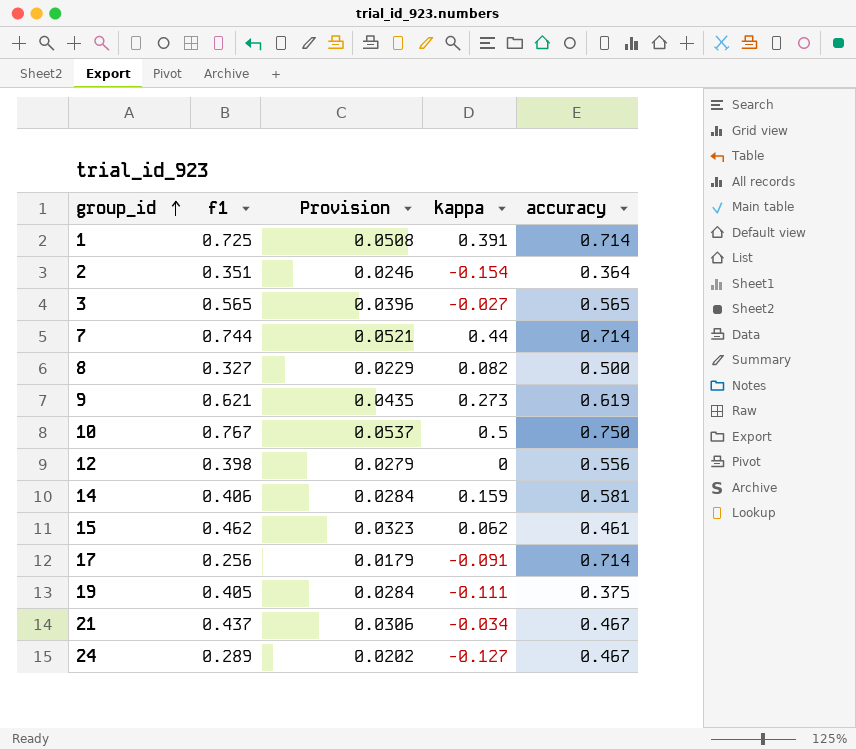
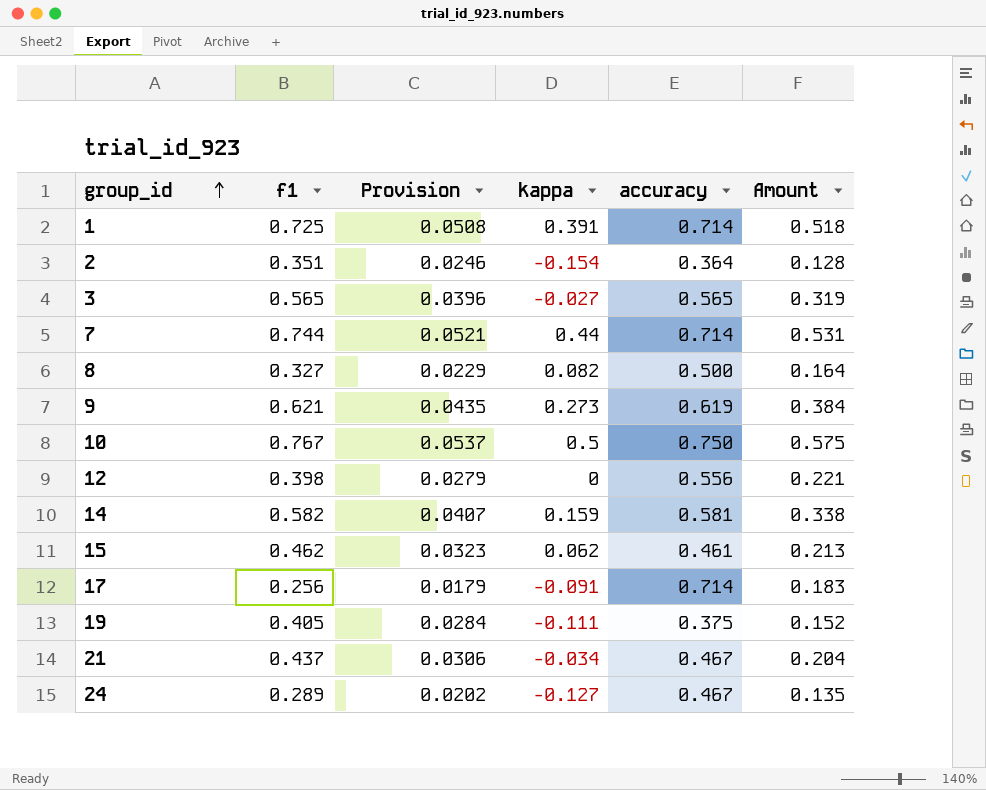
column Amount | formula: none -> [f1] * [accuracy]
14 | f1: 0.406 -> 0.582
14 | Provision: 0.0284 -> 0.0407

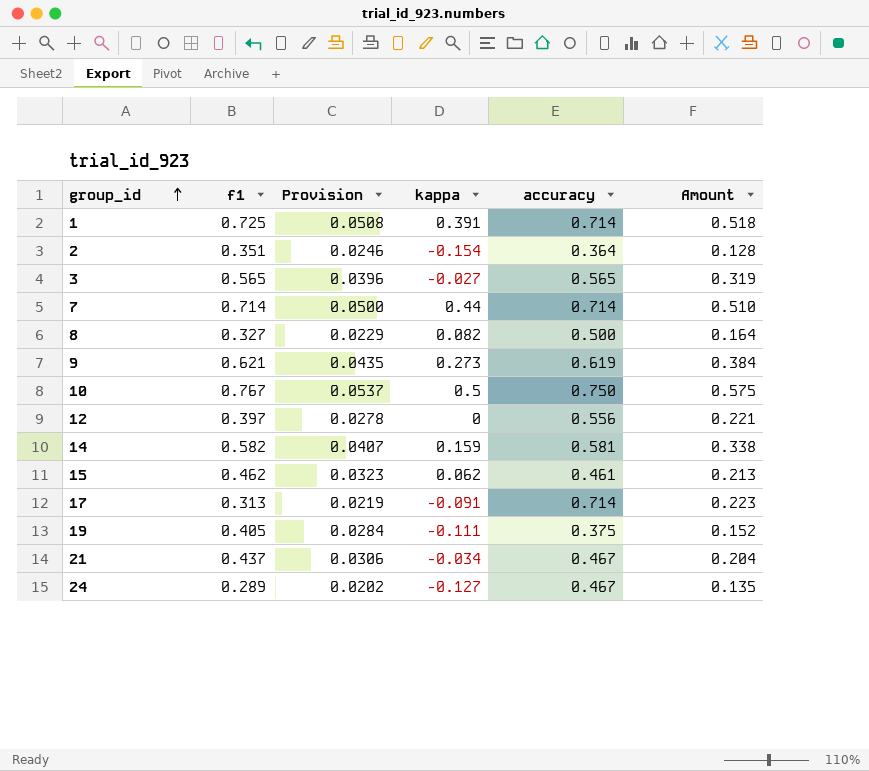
7 | f1: 0.744 -> 0.714
7 | Provision: 0.0521 -> 0.0500
7 | Amount: 0.531 -> 0.510
12 | f1: 0.398 -> 0.397
12 | Provision: 0.0279 -> 0.0278
17 | f1: 0.256 -> 0.313
17 | Provision: 0.0179 -> 0.0219
17 | Amount: 0.183 -> 0.223

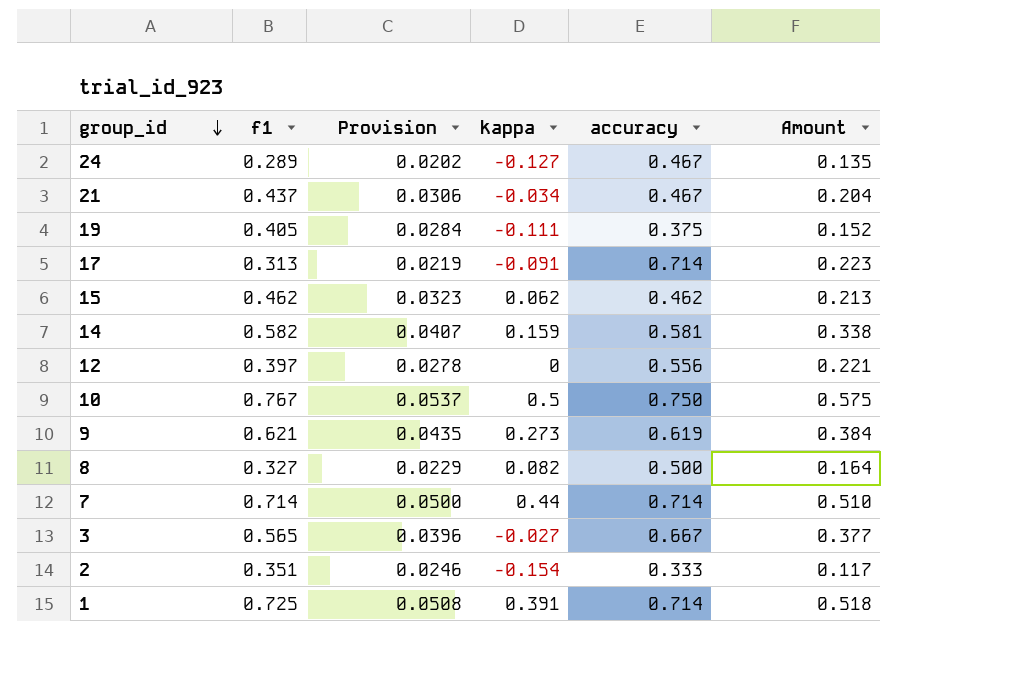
row order: group_id ascending -> group_id descending
15 | accuracy: 0.461 -> 0.462
3 | accuracy: 0.565 -> 0.667
3 | Amount: 0.319 -> 0.377
2 | accuracy: 0.364 -> 0.333
2 | Amount: 0.128 -> 0.117

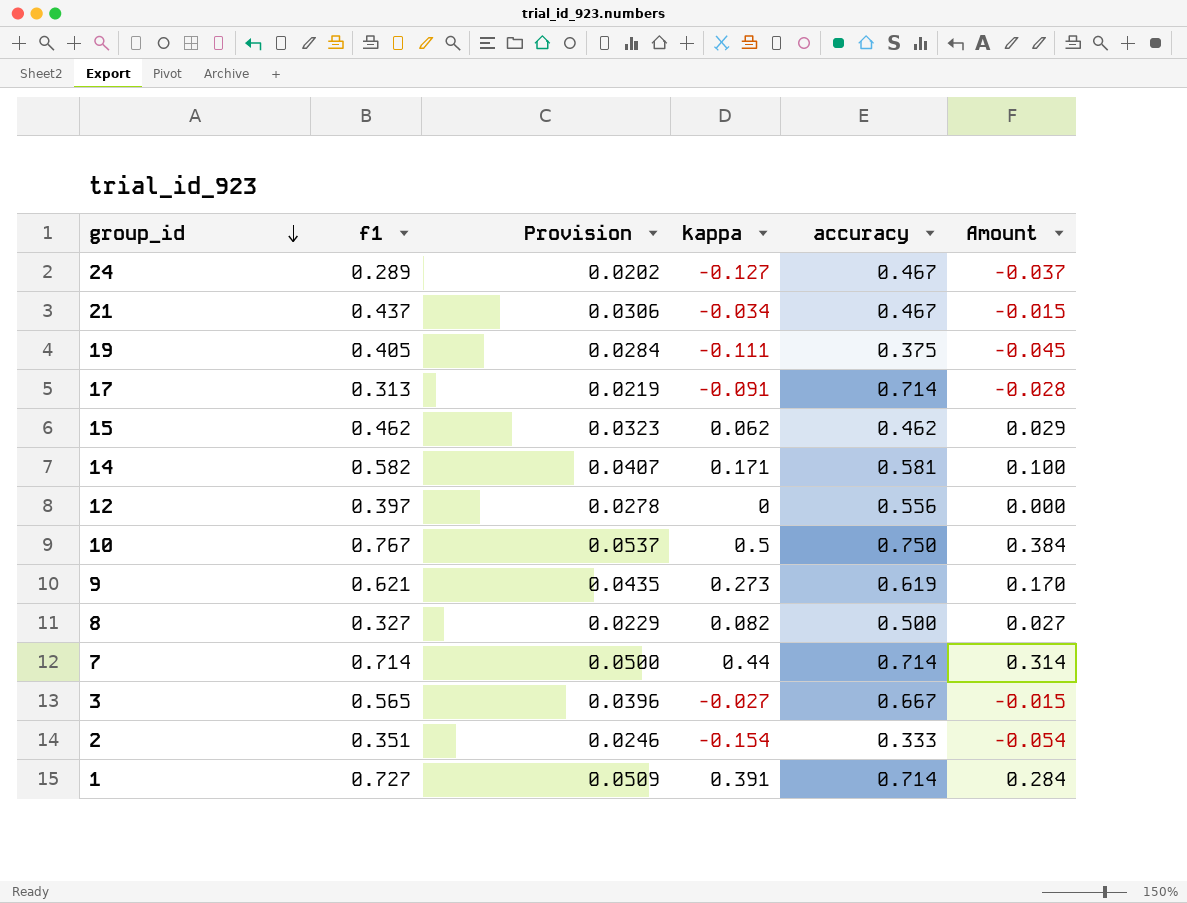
column Amount | formula: [f1] * [accuracy] -> [f1] * [kappa]
14 | kappa: 0.159 -> 0.171
1 | f1: 0.725 -> 0.727
1 | Provision: 0.0508 -> 0.0509

